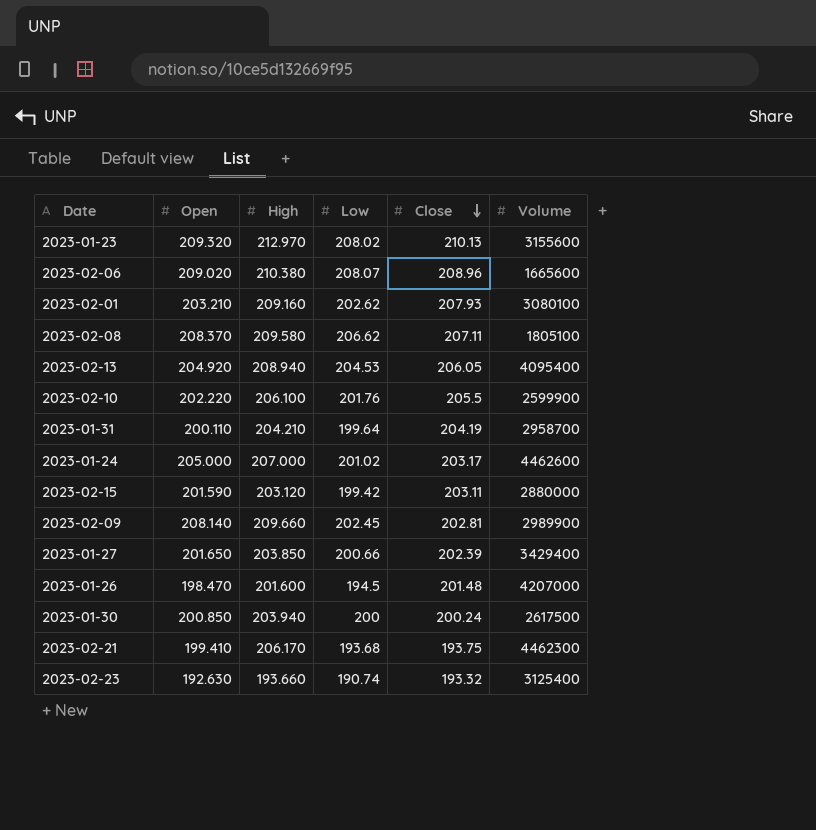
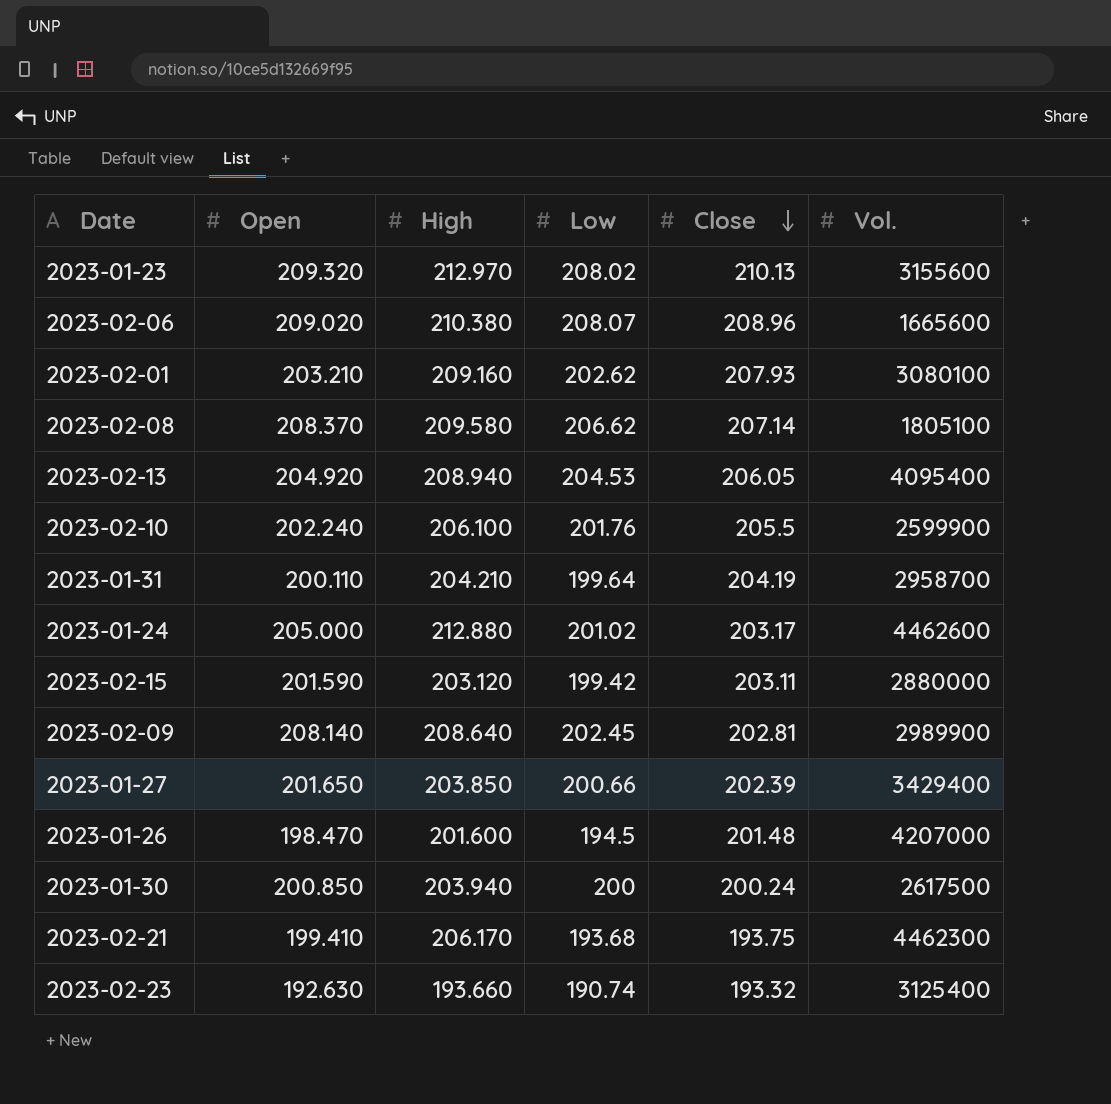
column name: Volume -> Vol.
2023-02-08 | Close: 207.11 -> 207.14
2023-02-10 | Open: 202.220 -> 202.240
2023-01-24 | High: 207.000 -> 212.880
2023-02-09 | High: 209.660 -> 208.640

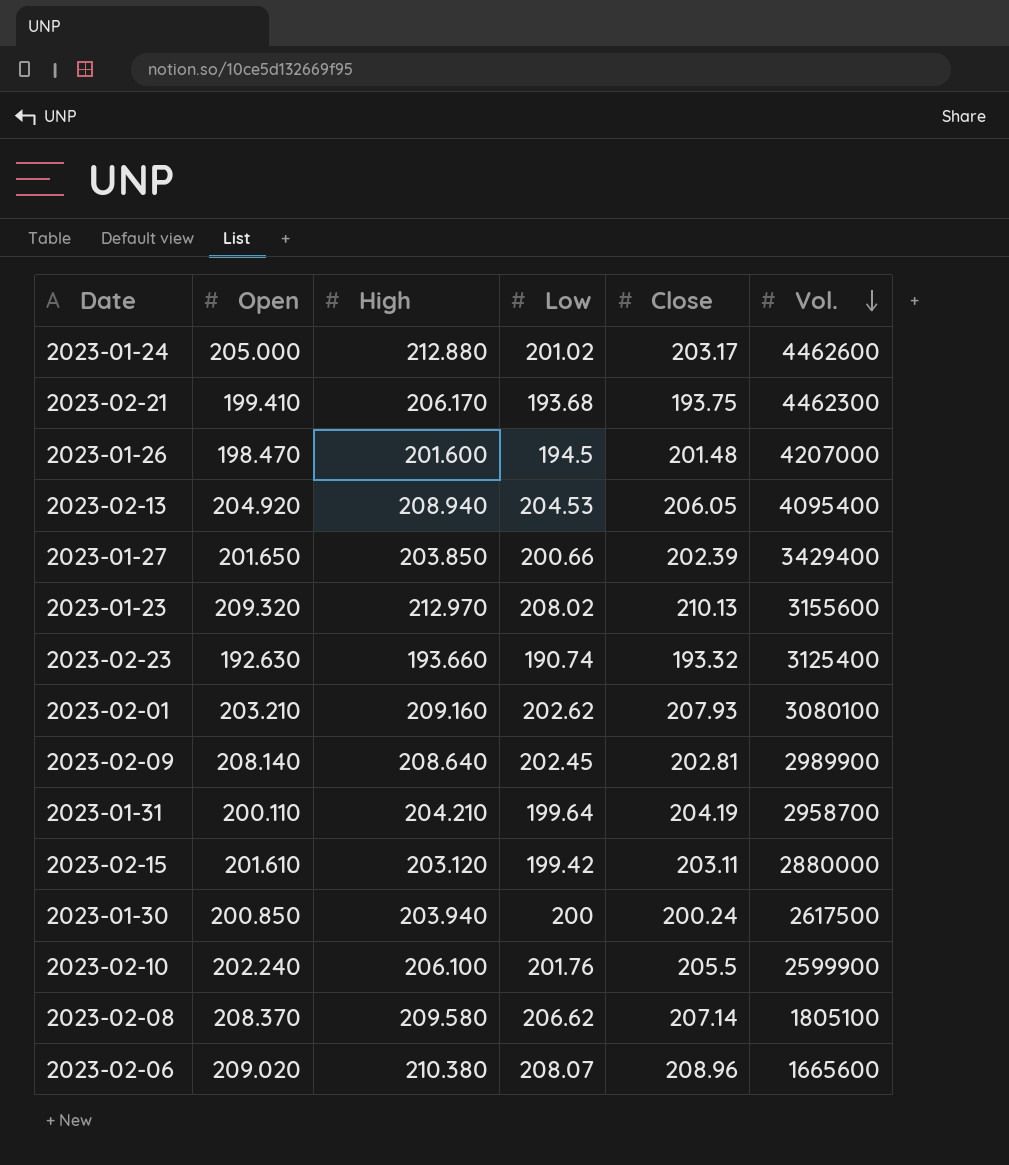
row order: Close descending -> Vol. descending
2023-02-15 | Open: 201.590 -> 201.610

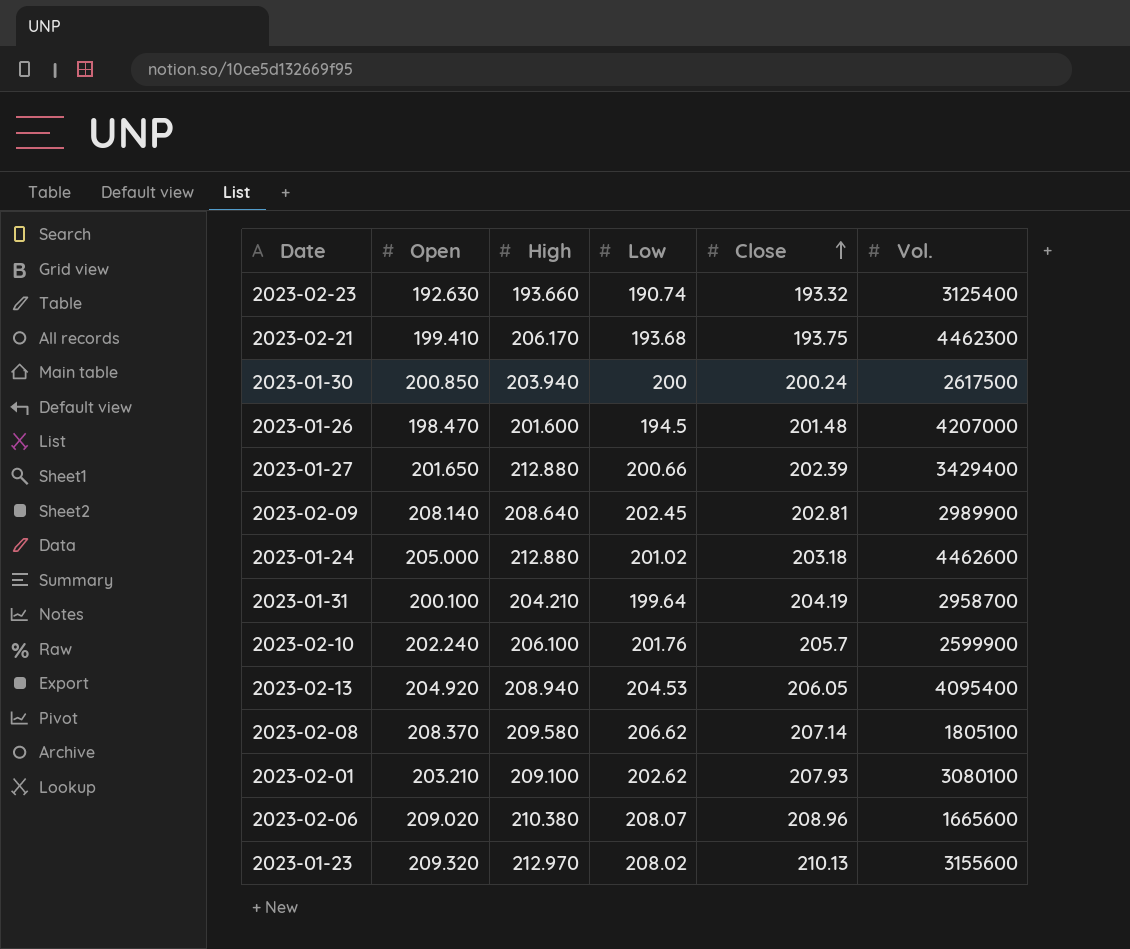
row order: Vol. descending -> Close ascending
row 2023-02-15: 201.610 | 203.120 | 199.42 | 203.11 | 2880000 -> none
2023-01-27 | High: 203.850 -> 212.880
2023-01-24 | Close: 203.17 -> 203.18
2023-01-31 | Open: 200.110 -> 200.100
2023-02-10 | Close: 205.5 -> 205.7
2023-02-01 | High: 209.160 -> 209.100

